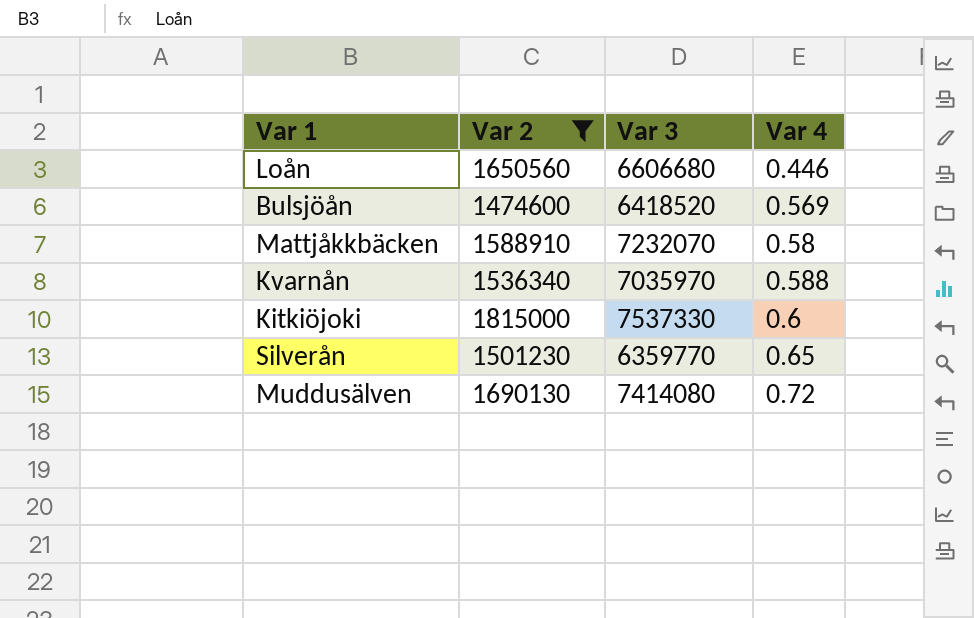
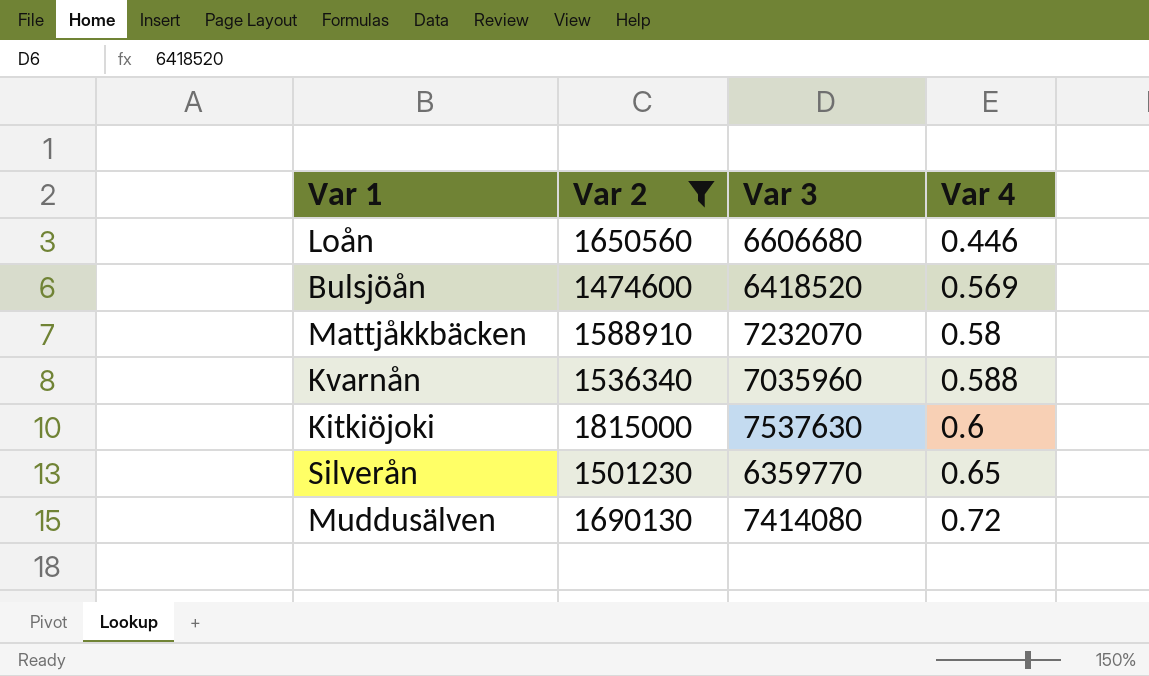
Kvarnån | Var 3: 7035970 -> 7035960
Kitkiöjoki | Var 3: 7537330 -> 7537630

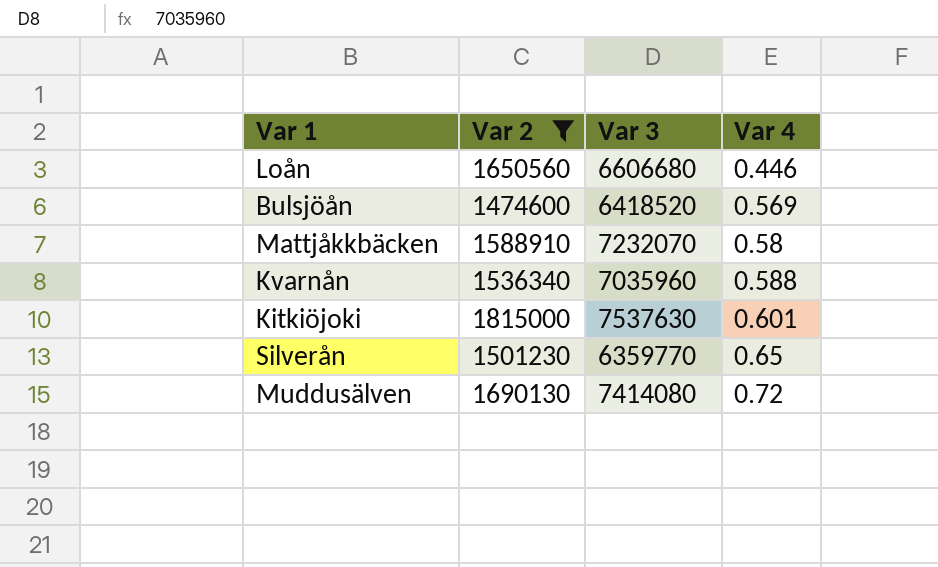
Kitkiöjoki | Var 4: 0.6 -> 0.601

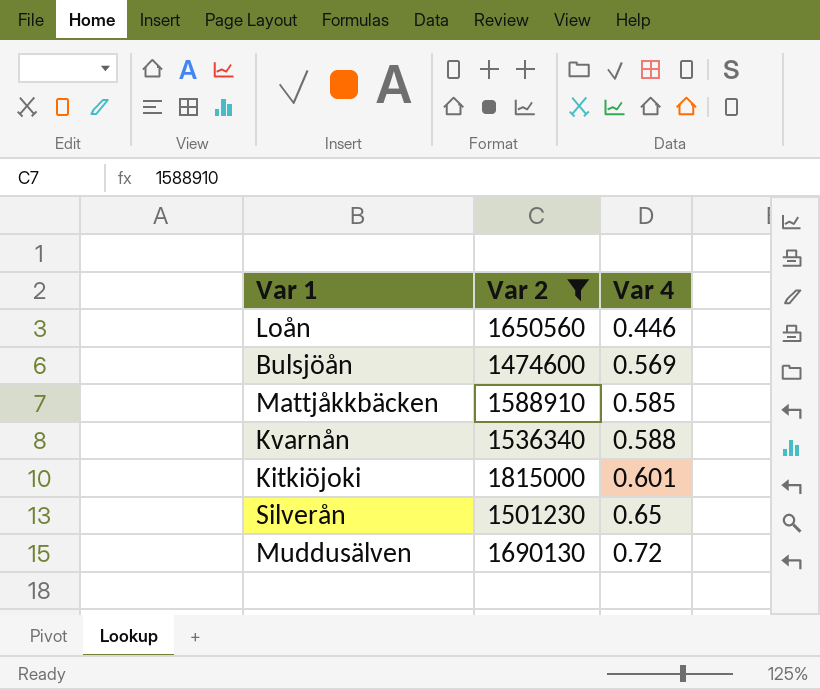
column Var 3 | position: 3 -> none
Mattjåkkbäcken | Var 4: 0.58 -> 0.585

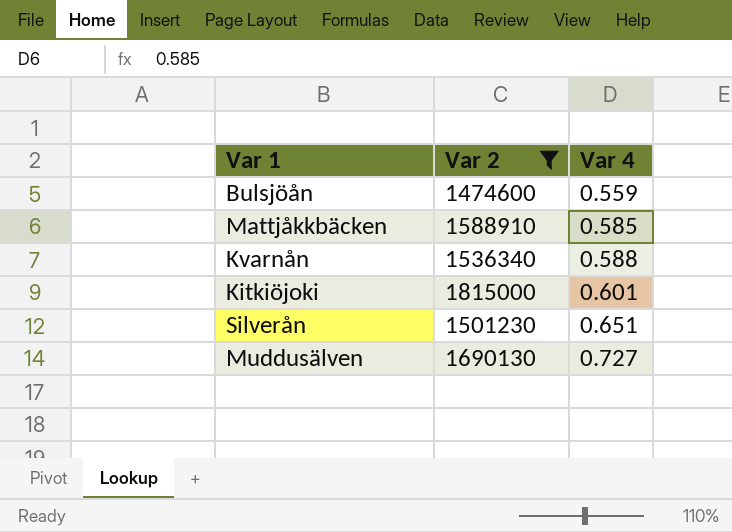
row Loån: 1650560 | 0.446 -> none
Bulsjöån | Var 4: 0.569 -> 0.559
Silverån | Var 4: 0.65 -> 0.651
Muddusälven | Var 4: 0.72 -> 0.727

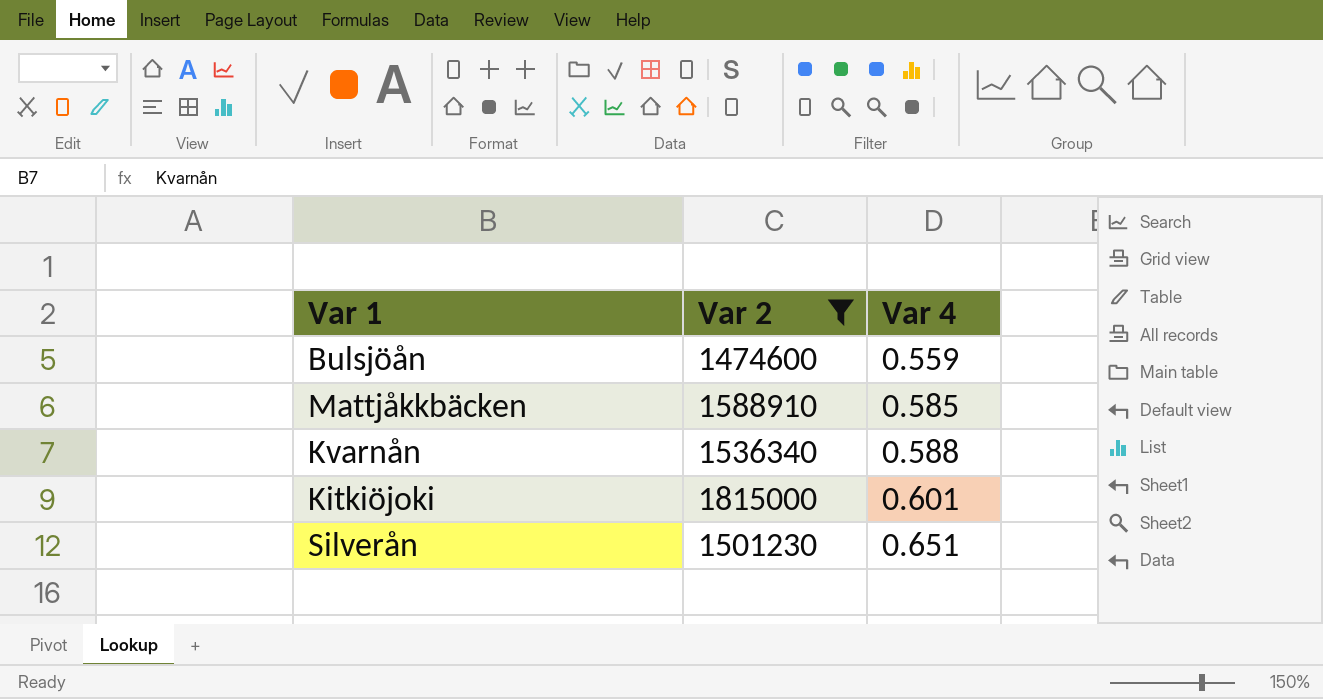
row Muddusälven: 1690130 | 0.727 -> none

